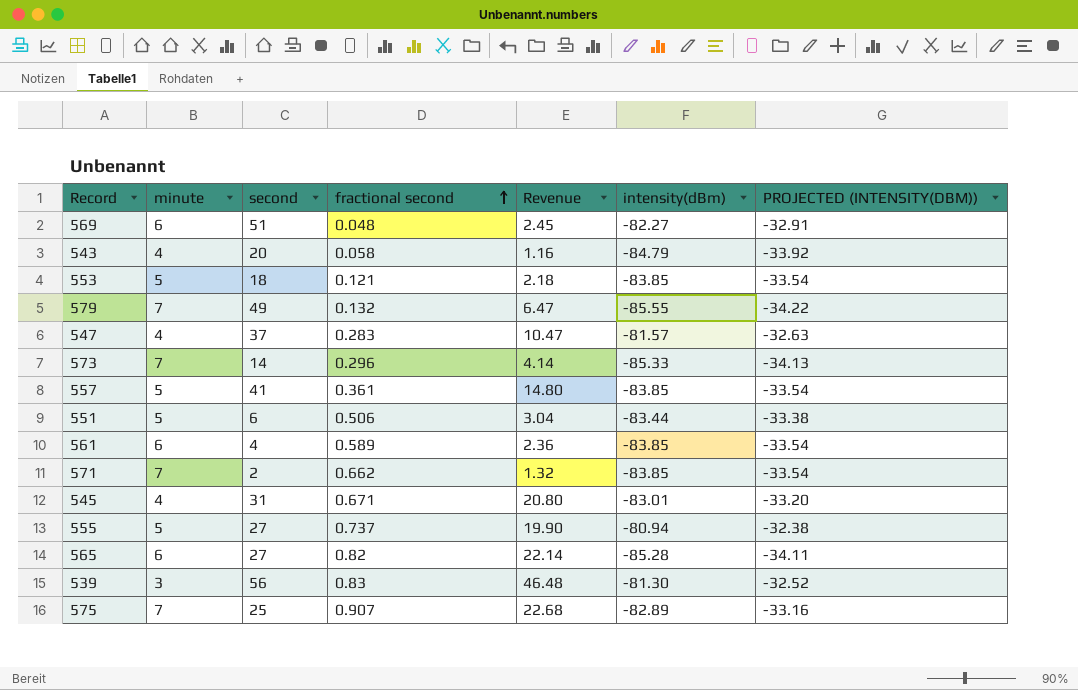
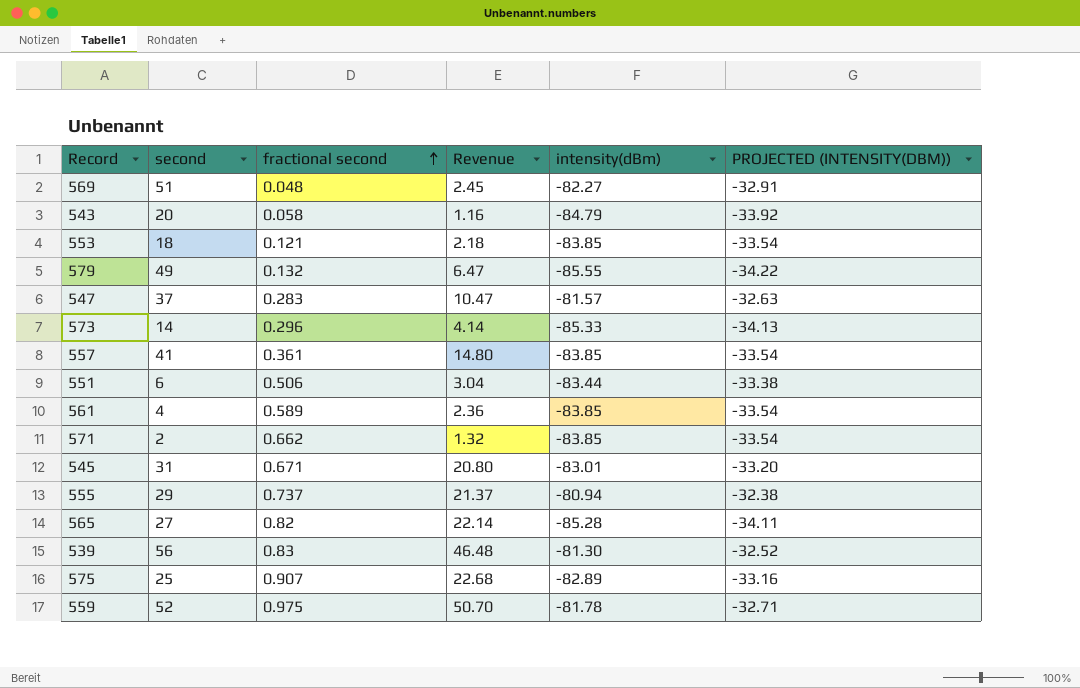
column minute | position: 2 -> none
555 | second: 27 -> 29
555 | Revenue: 19.90 -> 21.37
row 559: none -> 52 | 0.975 | 50.70 | -81.78 | -32.71

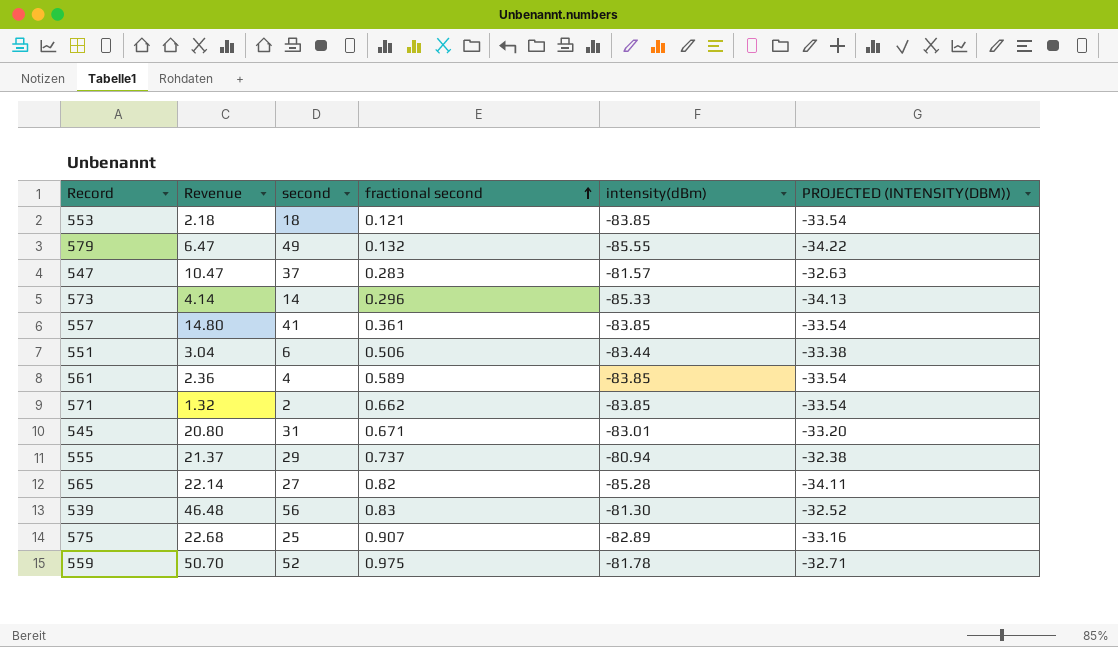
column Revenue | position: 4 -> 2
row 569: 51 | 0.048 | 2.45 | -82.27 | -32.91 -> none
row 543: 20 | 0.058 | 1.16 | -84.79 | -33.92 -> none

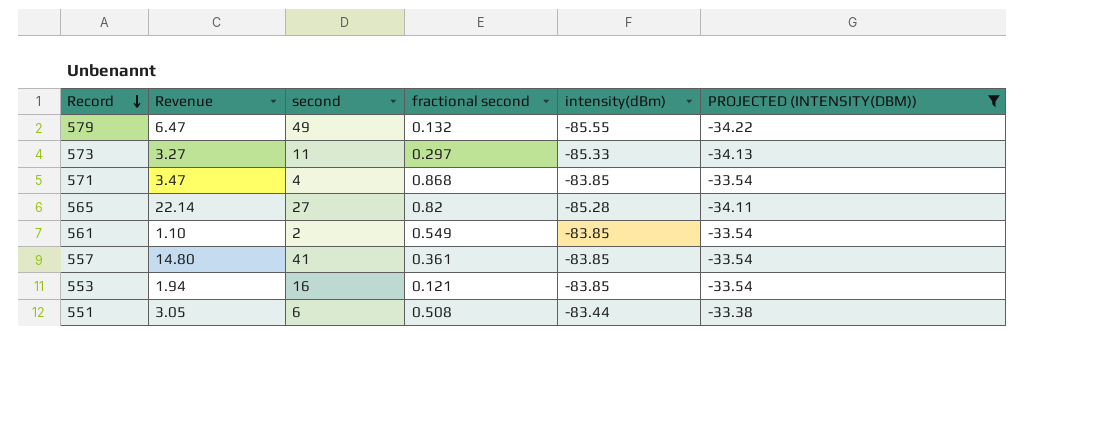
filter: none -> PROJECTED (INTENSITY(DBM)) <= -33.38
row order: fractional second ascending -> Record descending
573 | Revenue: 4.14 -> 3.27
573 | second: 14 -> 11
573 | fractional second: 0.296 -> 0.297
571 | Revenue: 1.32 -> 3.47
571 | second: 2 -> 4
571 | fractional second: 0.662 -> 0.868
561 | Revenue: 2.36 -> 1.10
561 | second: 4 -> 2
561 | fractional second: 0.589 -> 0.549
553 | Revenue: 2.18 -> 1.94
553 | second: 18 -> 16
551 | Revenue: 3.04 -> 3.05
551 | fractional second: 0.506 -> 0.508

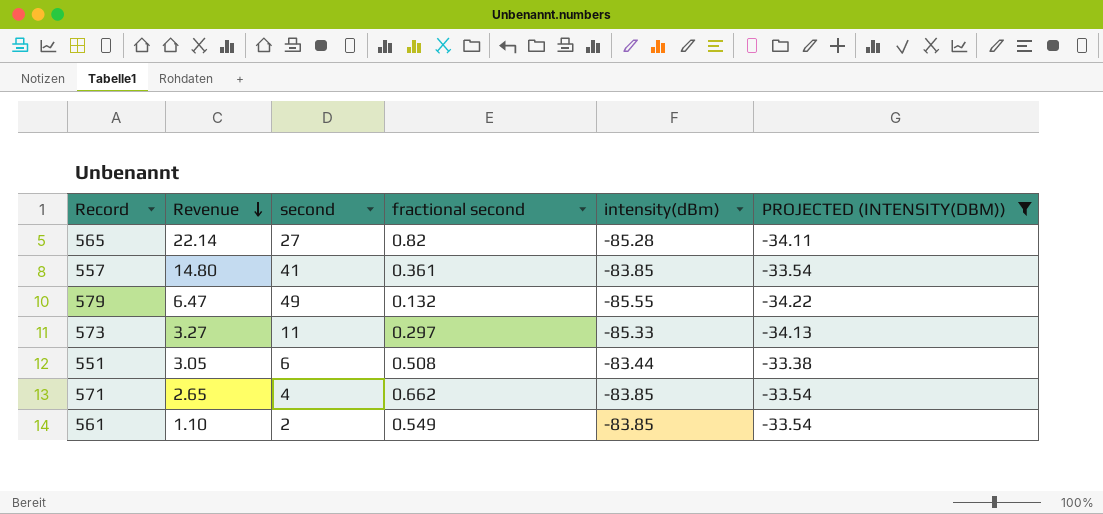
row order: Record descending -> Revenue descending
row 553: 1.94 | 16 | 0.121 | -83.85 | -33.54 -> none
571 | Revenue: 3.47 -> 2.65
571 | fractional second: 0.868 -> 0.662

